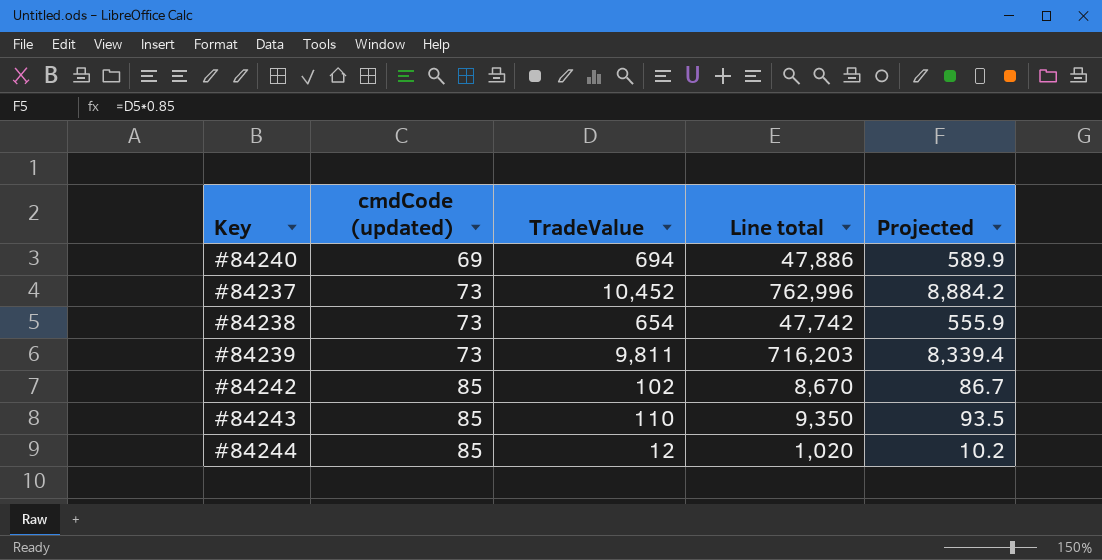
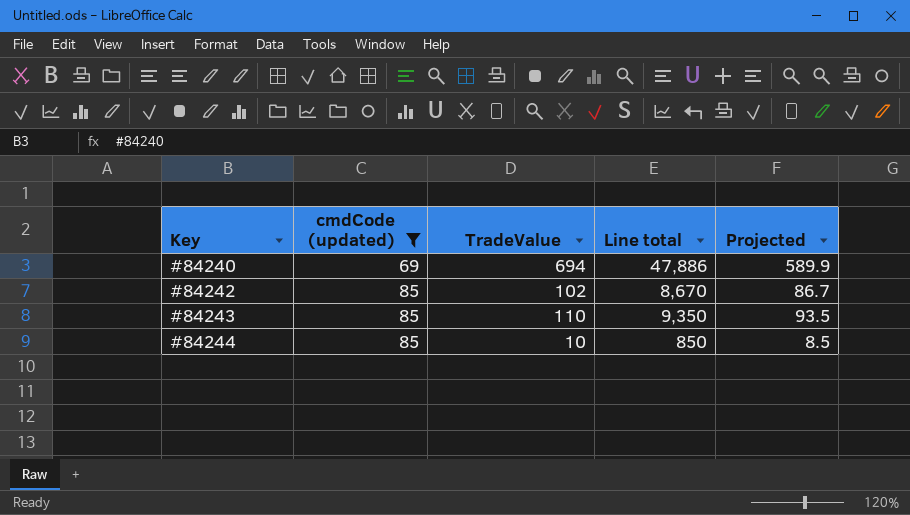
filter: none -> cmdCode (updated) != 73
#84244 | TradeValue: 12 -> 10
#84244 | Line total: 1,020 -> 850
#84244 | Projected: 10.2 -> 8.5

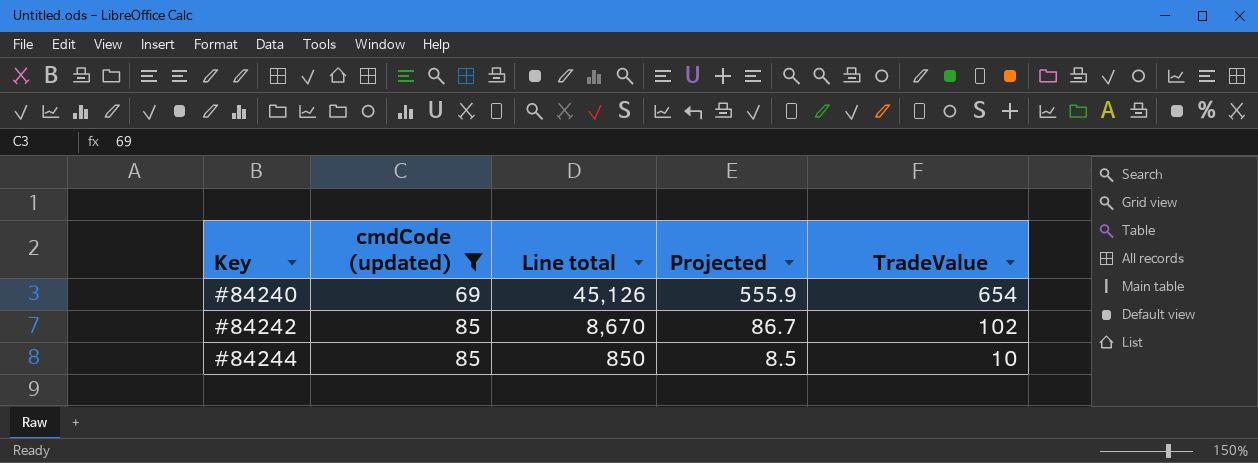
column TradeValue | position: 3 -> 5
row #84243: 85 | 110 | 9,350 | 93.5 -> none
#84240 | Line total: 47,886 -> 45,126
#84240 | Projected: 589.9 -> 555.9
#84240 | TradeValue: 694 -> 654

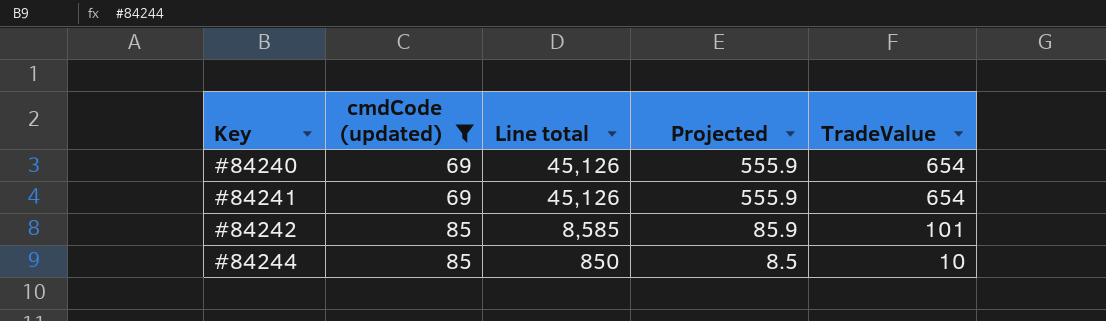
row #84241: none -> 69 | 45,126 | 555.9 | 654
#84242 | Line total: 8,670 -> 8,585
#84242 | Projected: 86.7 -> 85.9
#84242 | TradeValue: 102 -> 101

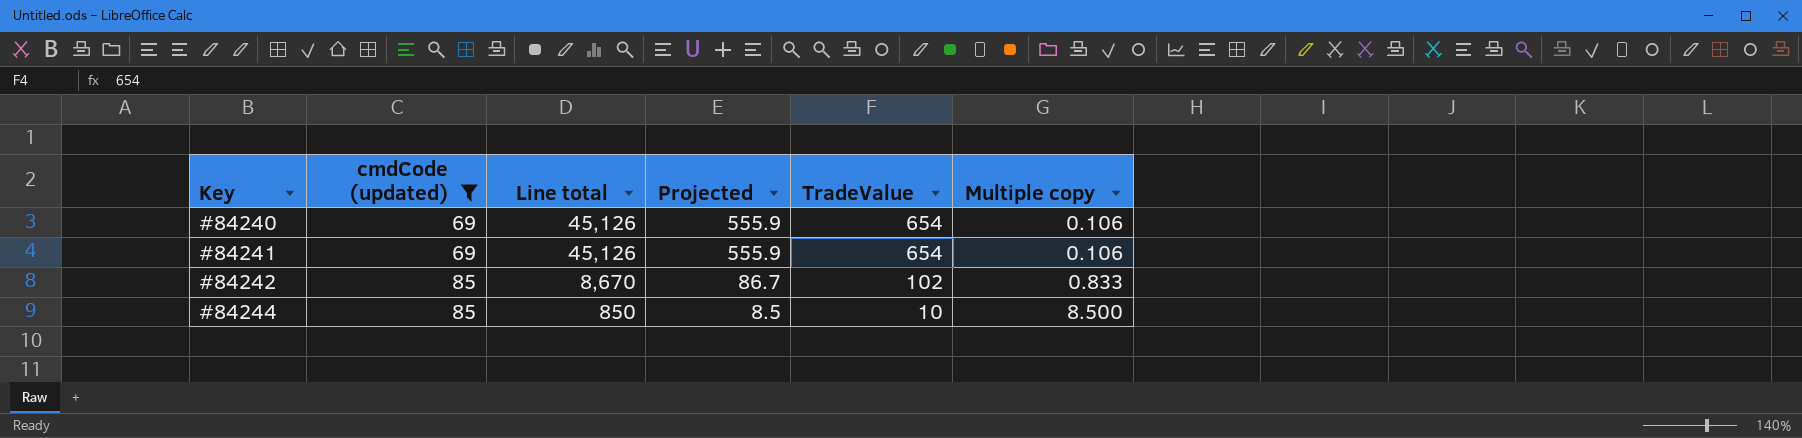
column Multiple copy | formula: none -> [cmdCode (updated)] / [TradeValue]
#84242 | Line total: 8,585 -> 8,670
#84242 | Projected: 85.9 -> 86.7
#84242 | TradeValue: 101 -> 102

